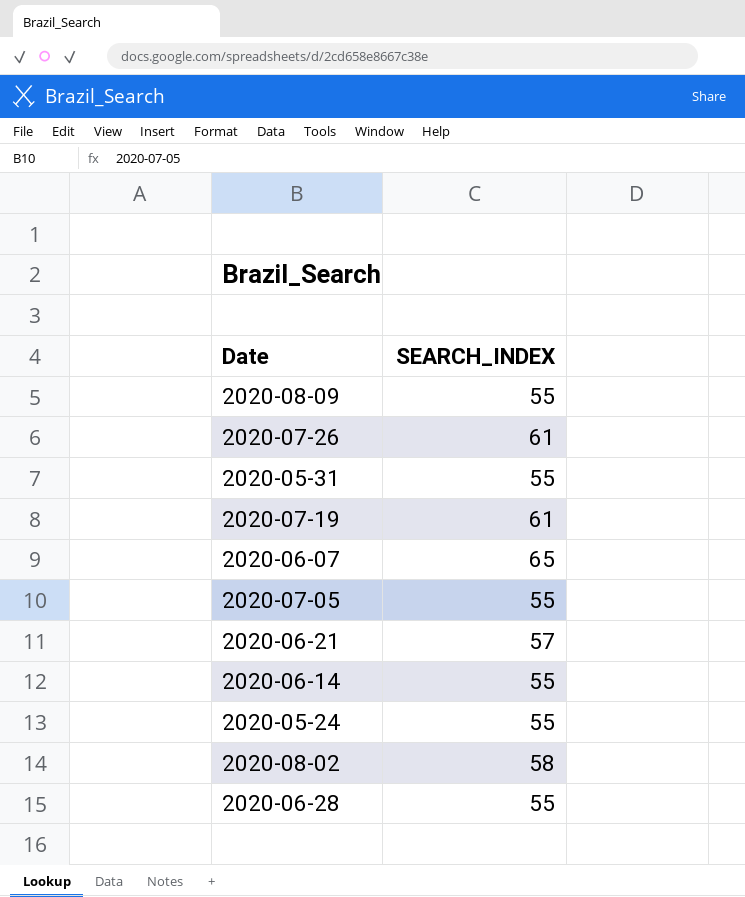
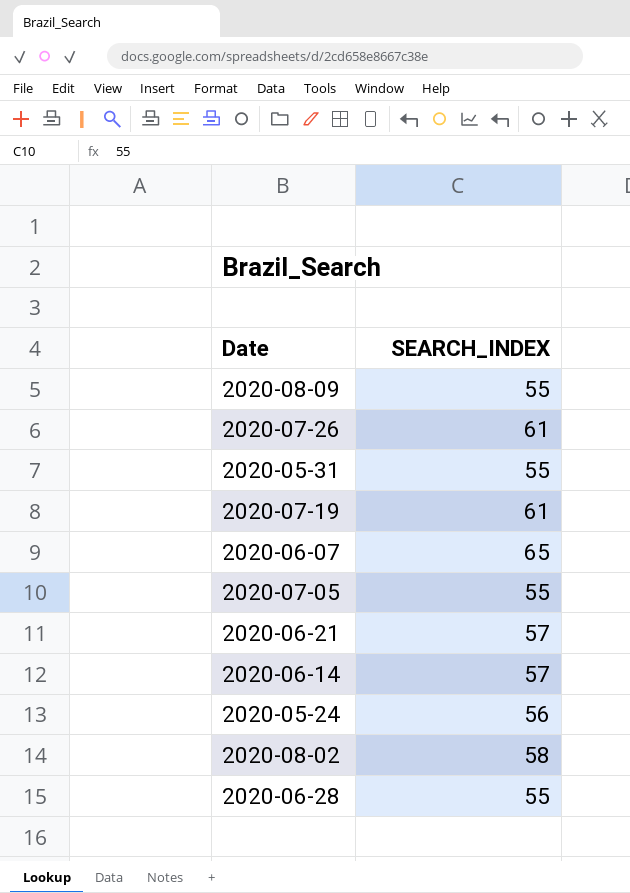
2020-06-14 | SEARCH_INDEX: 55 -> 57
2020-05-24 | SEARCH_INDEX: 55 -> 56

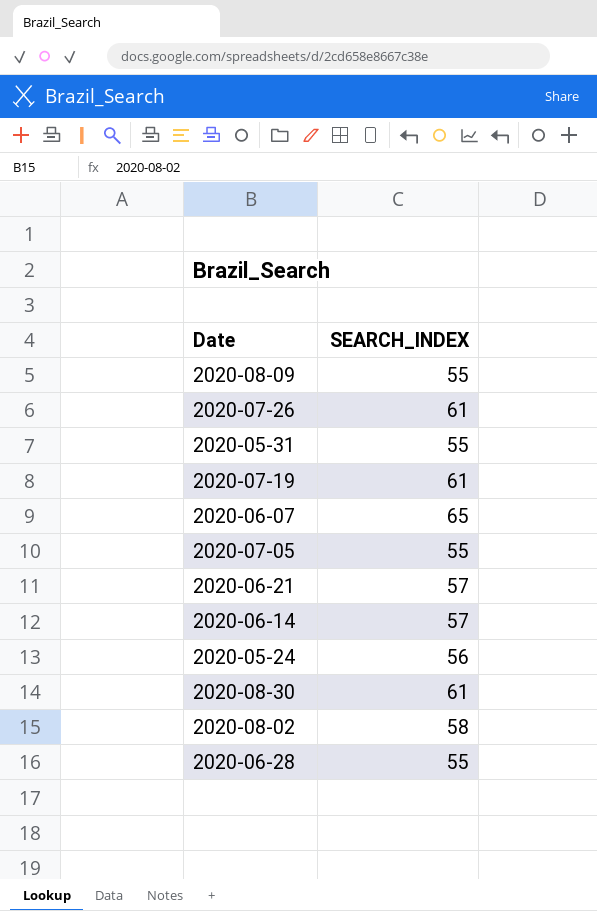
row 2020-08-30: none -> 61

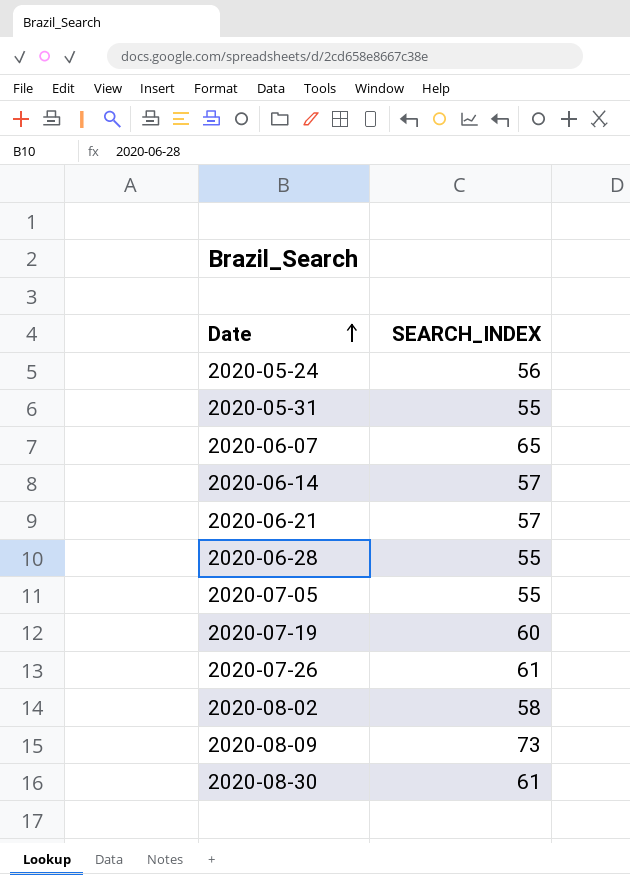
row order: none -> Date ascending
2020-07-19 | SEARCH_INDEX: 61 -> 60
2020-08-09 | SEARCH_INDEX: 55 -> 73

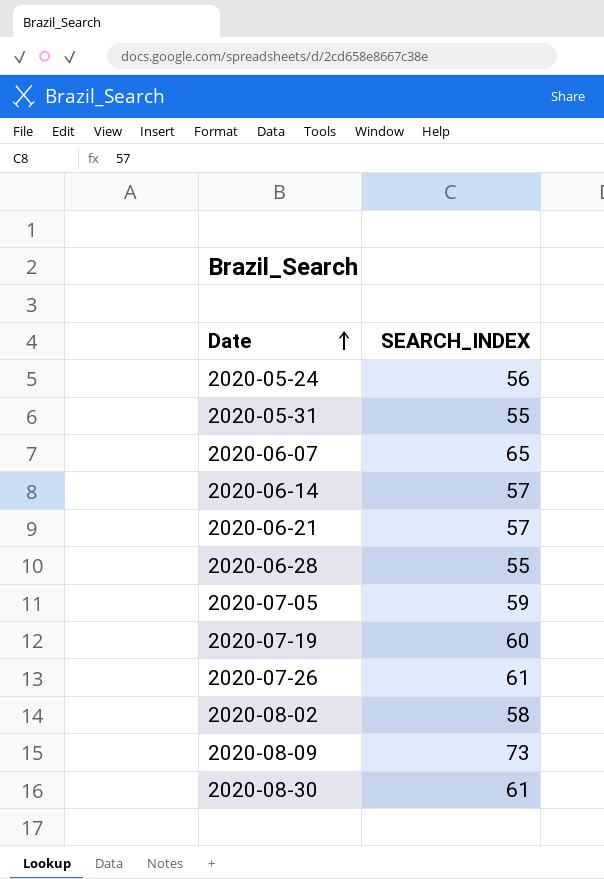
2020-07-05 | SEARCH_INDEX: 55 -> 59

